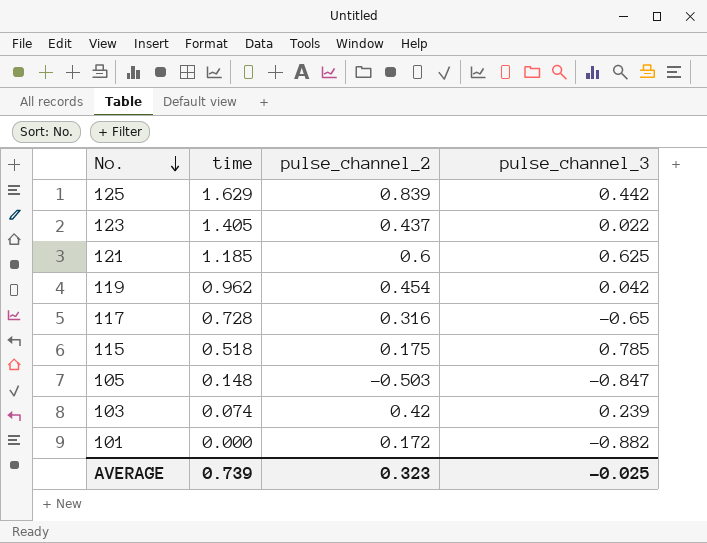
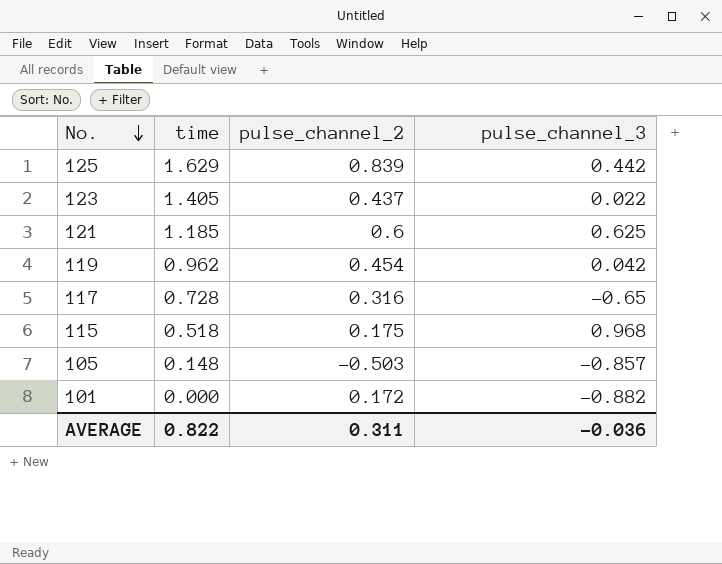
row 103: 0.074 | 0.42 | 0.239 -> none
115 | pulse_channel_3: 0.785 -> 0.968
105 | pulse_channel_3: -0.847 -> -0.857
AVERAGE | time: 0.739 -> 0.822
AVERAGE | pulse_channel_2: 0.323 -> 0.311
AVERAGE | pulse_channel_3: -0.025 -> -0.036

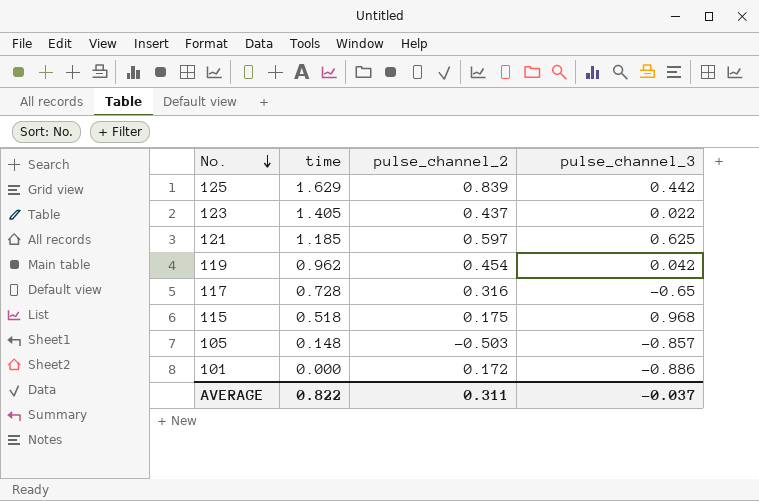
121 | pulse_channel_2: 0.6 -> 0.597
101 | pulse_channel_3: -0.882 -> -0.886
AVERAGE | pulse_channel_3: -0.036 -> -0.037

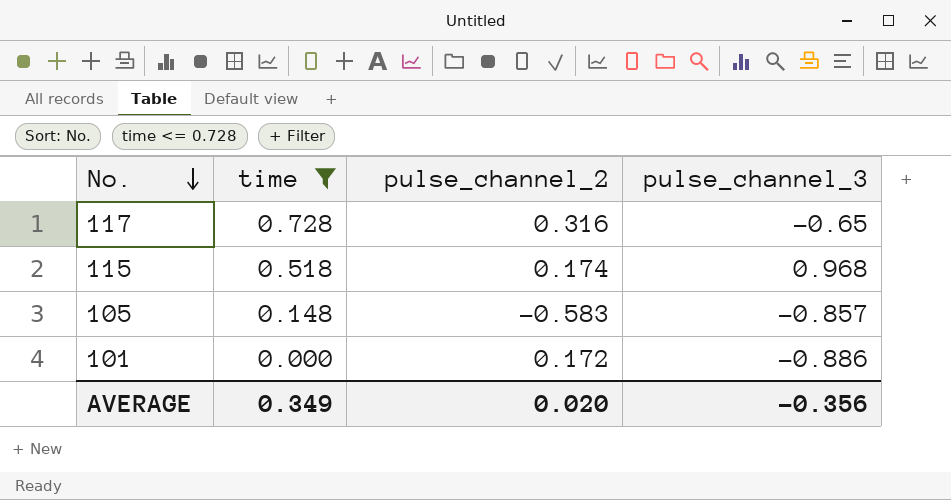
filter: none -> time <= 0.728
115 | pulse_channel_2: 0.175 -> 0.174
105 | pulse_channel_2: -0.503 -> -0.583
AVERAGE | time: 0.822 -> 0.349
AVERAGE | pulse_channel_2: 0.311 -> 0.020
AVERAGE | pulse_channel_3: -0.037 -> -0.356

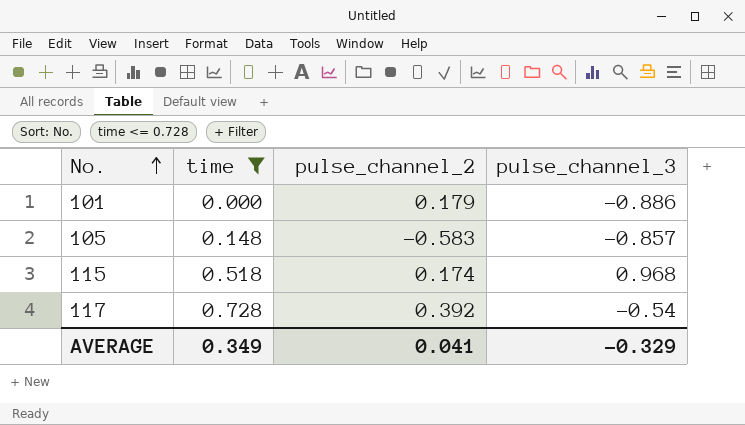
row order: No. descending -> No. ascending
101 | pulse_channel_2: 0.172 -> 0.179
117 | pulse_channel_2: 0.316 -> 0.392
117 | pulse_channel_3: -0.65 -> -0.54
AVERAGE | pulse_channel_2: 0.020 -> 0.041
AVERAGE | pulse_channel_3: -0.356 -> -0.329

